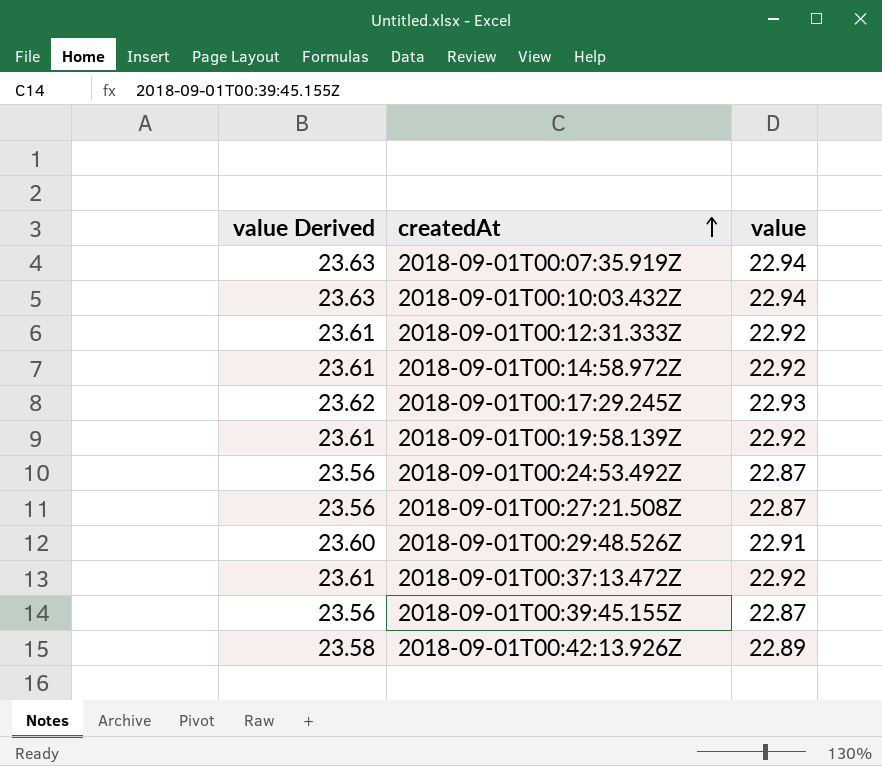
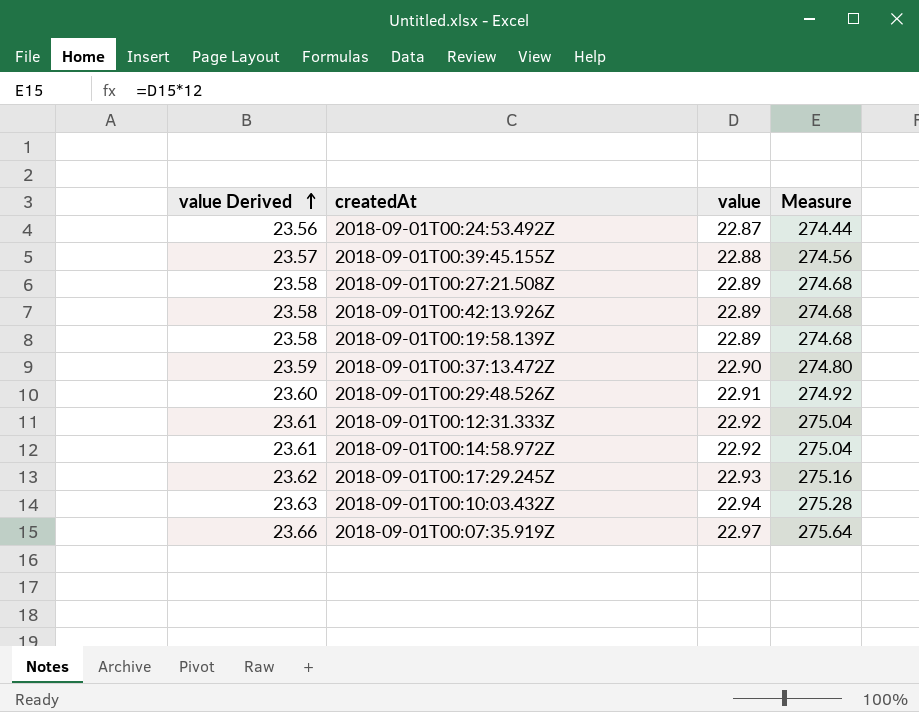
row order: createdAt ascending -> value Derived ascending
column Measure | formula: none -> [value] * 12
2018-09-01T00:39:45.155Z | value Derived: 23.56 -> 23.57
2018-09-01T00:39:45.155Z | value: 22.87 -> 22.88
2018-09-01T00:27:21.508Z | value Derived: 23.56 -> 23.58
2018-09-01T00:27:21.508Z | value: 22.87 -> 22.89
2018-09-01T00:19:58.139Z | value Derived: 23.61 -> 23.58
2018-09-01T00:19:58.139Z | value: 22.92 -> 22.89
2018-09-01T00:37:13.472Z | value Derived: 23.61 -> 23.59
2018-09-01T00:37:13.472Z | value: 22.92 -> 22.90
2018-09-01T00:07:35.919Z | value Derived: 23.63 -> 23.66
2018-09-01T00:07:35.919Z | value: 22.94 -> 22.97

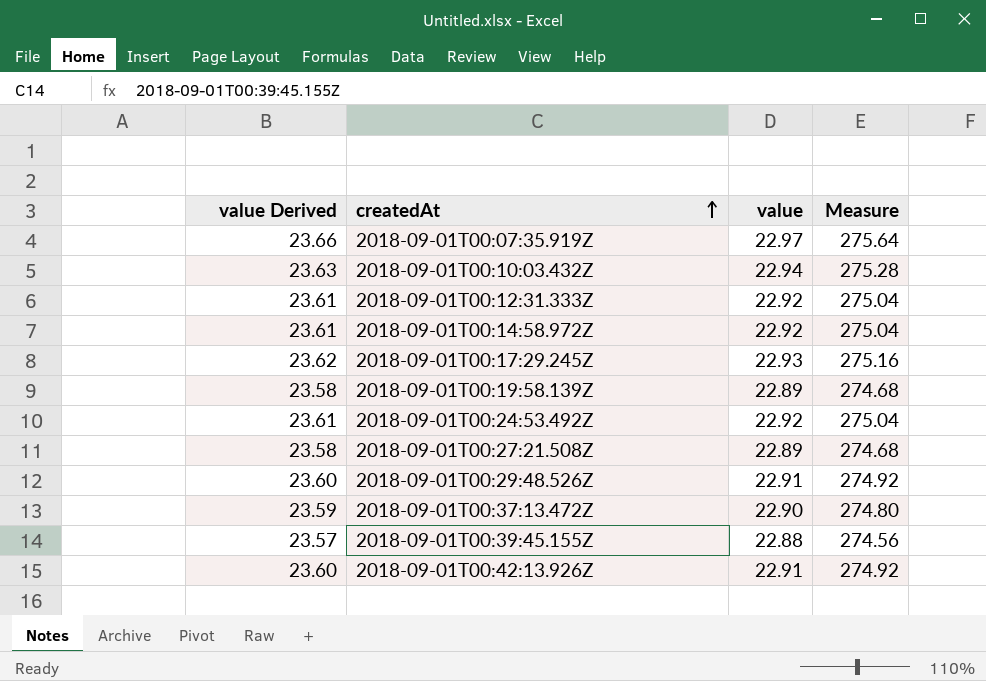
row order: value Derived ascending -> createdAt ascending
2018-09-01T00:24:53.492Z | value Derived: 23.56 -> 23.61
2018-09-01T00:24:53.492Z | value: 22.87 -> 22.92
2018-09-01T00:24:53.492Z | Measure: 274.44 -> 275.04
2018-09-01T00:42:13.926Z | value Derived: 23.58 -> 23.60
2018-09-01T00:42:13.926Z | value: 22.89 -> 22.91
2018-09-01T00:42:13.926Z | Measure: 274.68 -> 274.92

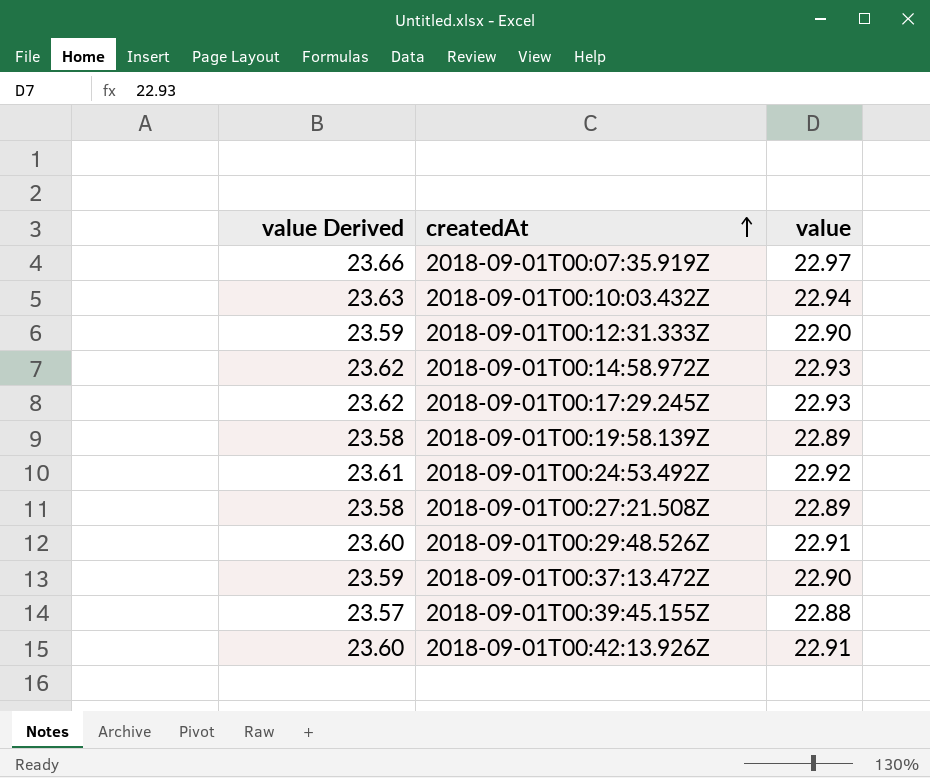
column Measure | formula: [value] * 12 -> none
2018-09-01T00:12:31.333Z | value Derived: 23.61 -> 23.59
2018-09-01T00:12:31.333Z | value: 22.92 -> 22.90
2018-09-01T00:14:58.972Z | value Derived: 23.61 -> 23.62
2018-09-01T00:14:58.972Z | value: 22.92 -> 22.93

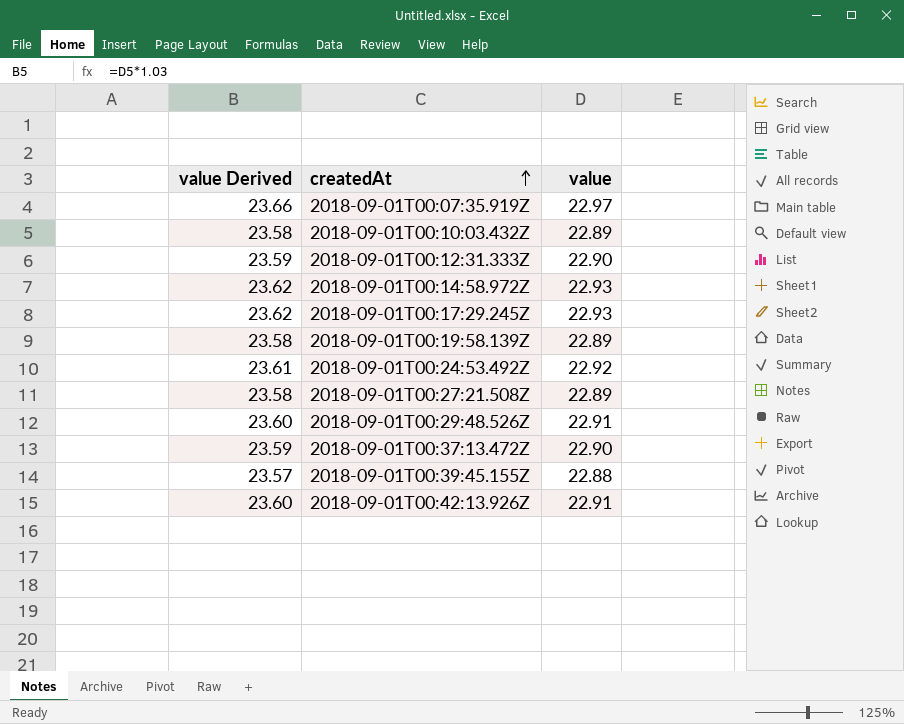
2018-09-01T00:10:03.432Z | value Derived: 23.63 -> 23.58
2018-09-01T00:10:03.432Z | value: 22.94 -> 22.89

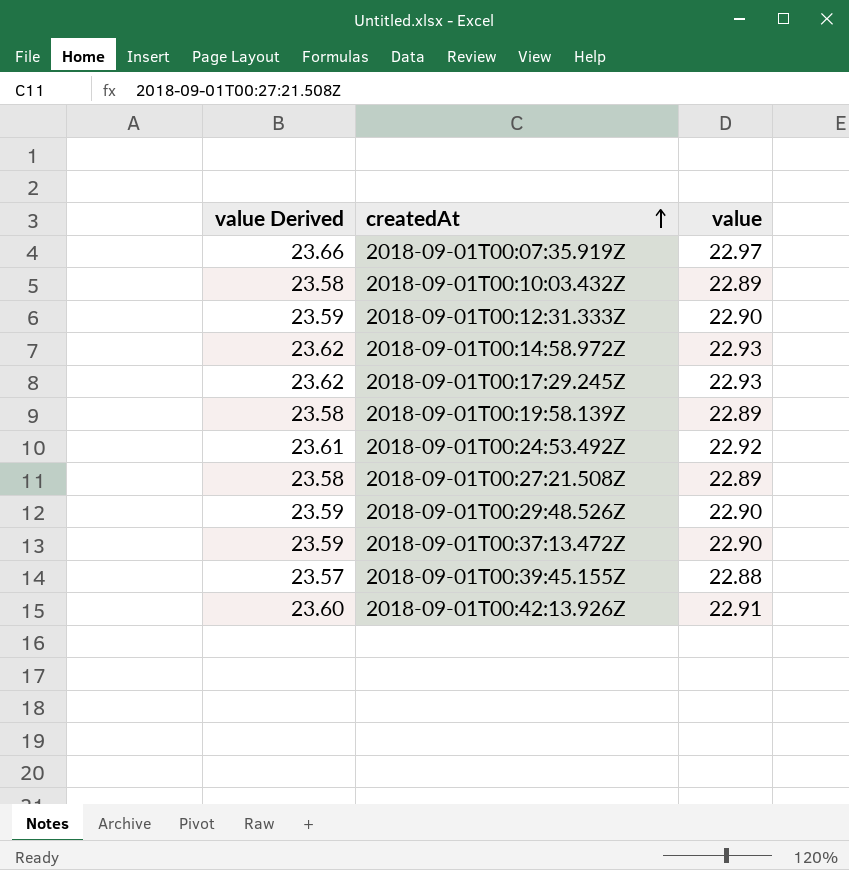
2018-09-01T00:29:48.526Z | value Derived: 23.60 -> 23.59
2018-09-01T00:29:48.526Z | value: 22.91 -> 22.90

